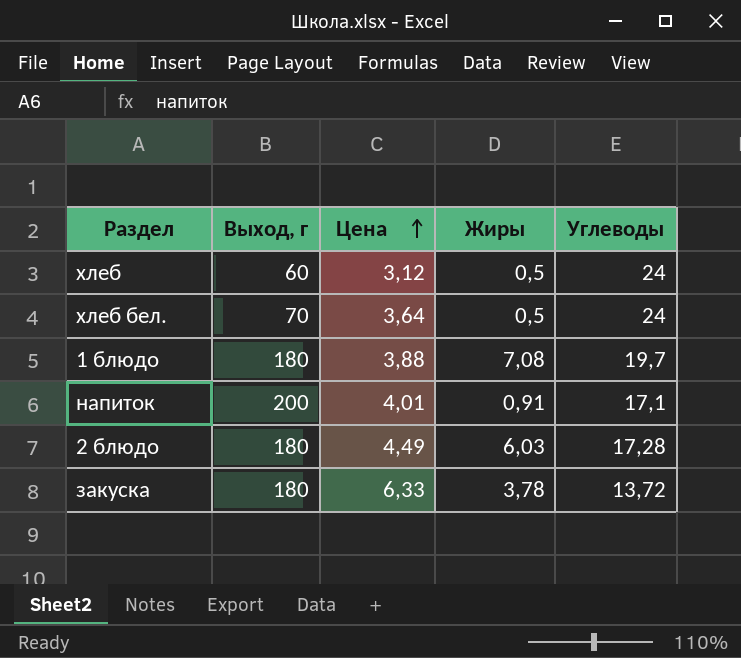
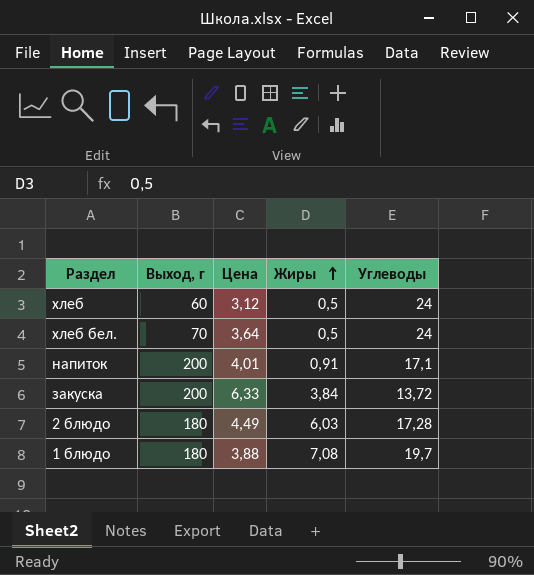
row order: Цена ascending -> Жиры ascending
закуска | Выход, г: 180 -> 200
закуска | Жиры: 3,78 -> 3,84

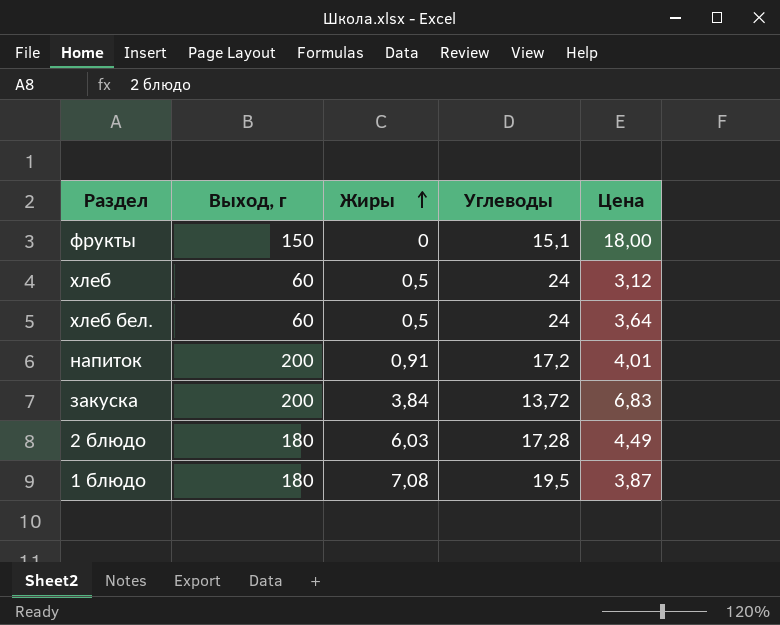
column Цена | position: 3 -> 5
row фрукты: none -> 150 | 0 | 15,1 | 18,00
хлеб бел. | Выход, г: 70 -> 60
напиток | Углеводы: 17,1 -> 17,2
закуска | Цена: 6,33 -> 6,83
1 блюдо | Углеводы: 19,7 -> 19,5
1 блюдо | Цена: 3,88 -> 3,87

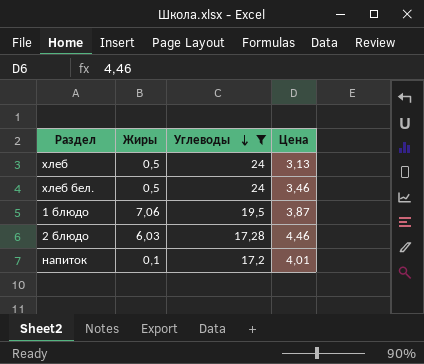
filter: none -> Углеводы >= 17,2
row order: Жиры ascending -> Углеводы descending
column Выход, г | position: 2 -> none
хлеб | Цена: 3,12 -> 3,13
хлеб бел. | Цена: 3,64 -> 3,46
1 блюдо | Жиры: 7,08 -> 7,06
2 блюдо | Цена: 4,49 -> 4,46
напиток | Жиры: 0,91 -> 0,1

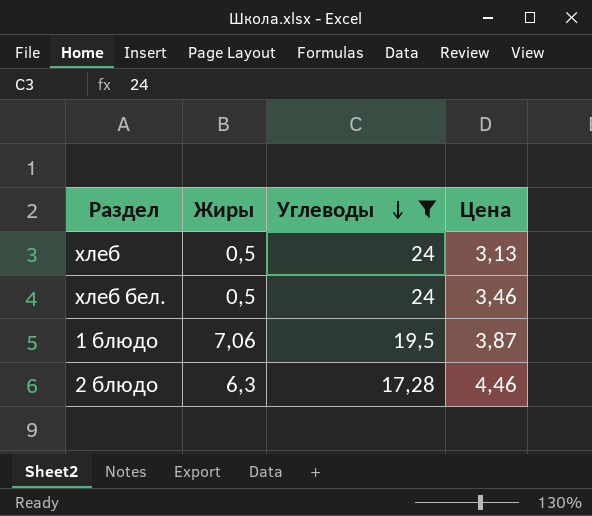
row напиток: 0,1 | 17,2 | 4,01 -> none
2 блюдо | Жиры: 6,03 -> 6,3

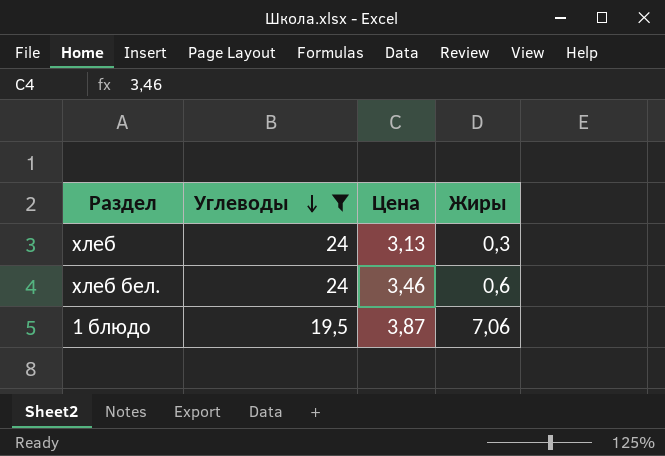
column Жиры | position: 2 -> 4
row 2 блюдо: 6,3 | 17,28 | 4,46 -> none
хлеб | Жиры: 0,5 -> 0,3
хлеб бел. | Жиры: 0,5 -> 0,6

